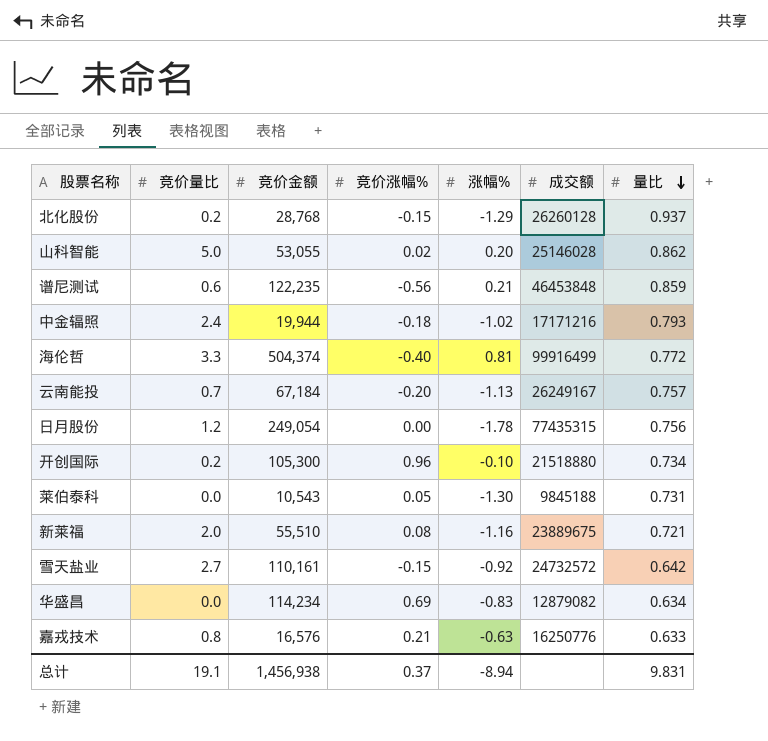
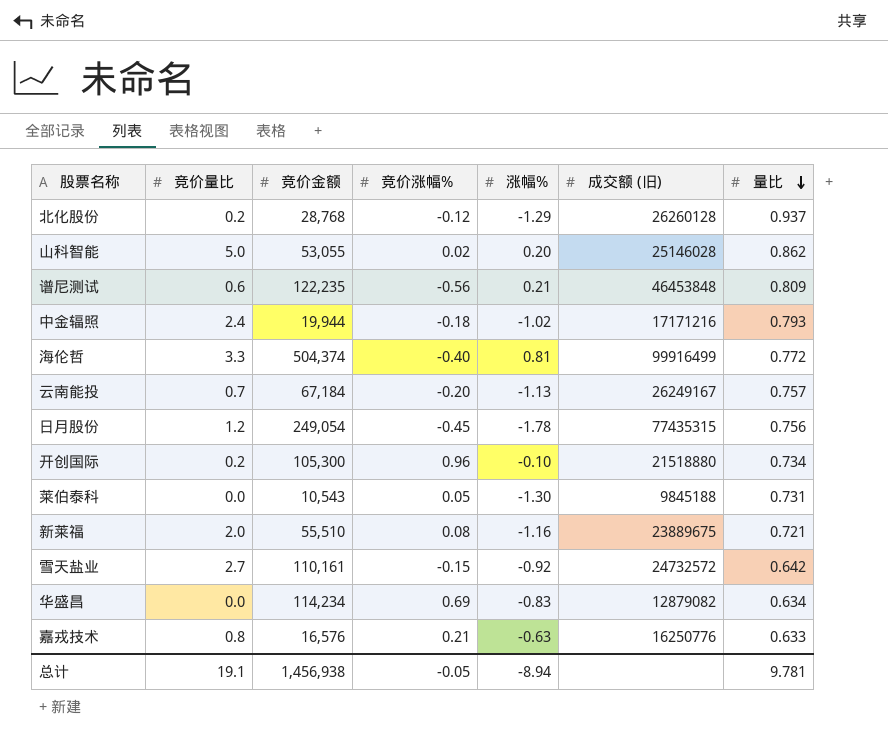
column name: 成交额 -> 成交额 (旧)
北化股份 | 竞价涨幅%: -0.15 -> -0.12
谱尼测试 | 量比: 0.859 -> 0.809
日月股份 | 竞价涨幅%: 0.00 -> -0.45
总计 | 竞价涨幅%: 0.37 -> -0.05
总计 | 量比: 9.831 -> 9.781

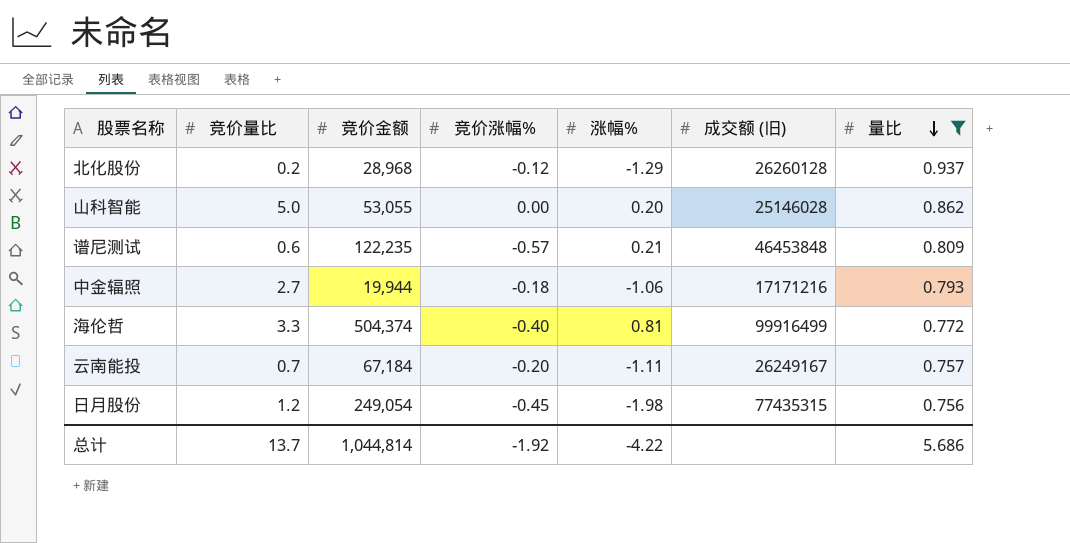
filter: none -> 量比 >= 0.756
北化股份 | 竞价金额: 28,768 -> 28,968
山科智能 | 竞价涨幅%: 0.02 -> 0.00
谱尼测试 | 竞价涨幅%: -0.56 -> -0.57
中金辐照 | 竞价量比: 2.4 -> 2.7
中金辐照 | 涨幅%: -1.02 -> -1.06
云南能投 | 涨幅%: -1.13 -> -1.11
日月股份 | 涨幅%: -1.78 -> -1.98
总计 | 竞价量比: 19.1 -> 13.7
总计 | 竞价金额: 1,456,938 -> 1,044,814
总计 | 竞价涨幅%: -0.05 -> -1.92
总计 | 涨幅%: -8.94 -> -4.22
总计 | 量比: 9.781 -> 5.686

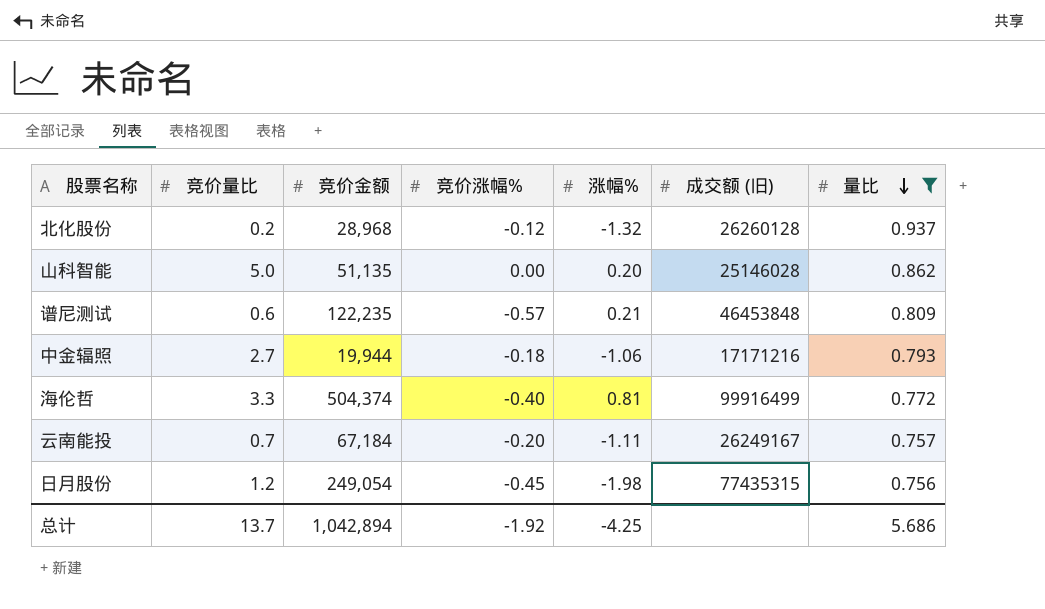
北化股份 | 涨幅%: -1.29 -> -1.32
山科智能 | 竞价金额: 53,055 -> 51,135
总计 | 竞价金额: 1,044,814 -> 1,042,894
总计 | 涨幅%: -4.22 -> -4.25

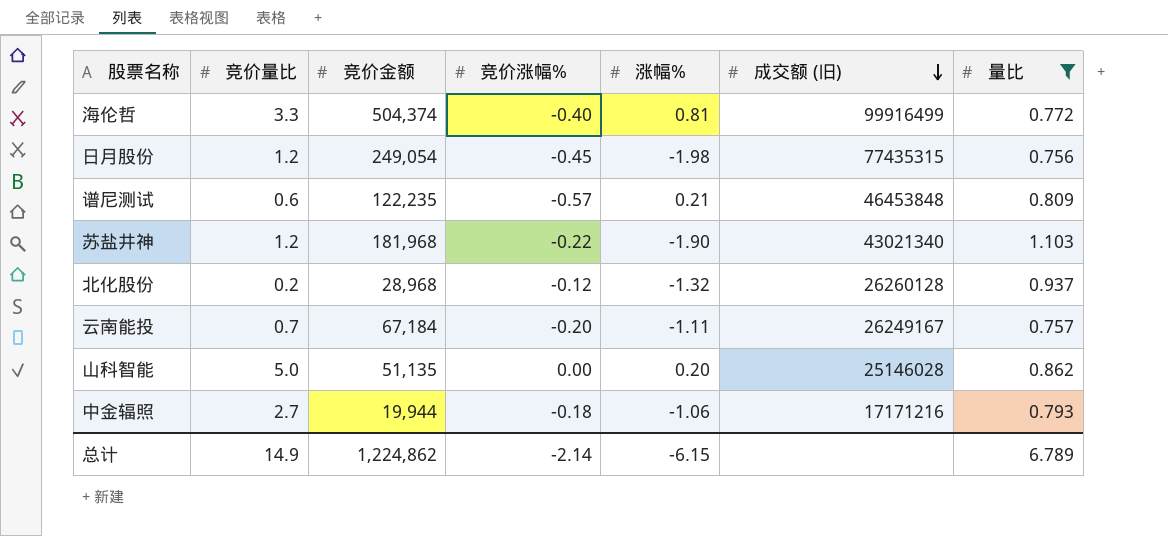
row order: 量比 descending -> 成交额 (旧) descending
row 苏盐井神: none -> 1.2 | 181,968 | -0.22 | -1.90 | 43021340 | 1.103
总计 | 竞价量比: 13.7 -> 14.9
总计 | 竞价金额: 1,042,894 -> 1,224,862
总计 | 竞价涨幅%: -1.92 -> -2.14
总计 | 涨幅%: -4.25 -> -6.15
总计 | 量比: 5.686 -> 6.789

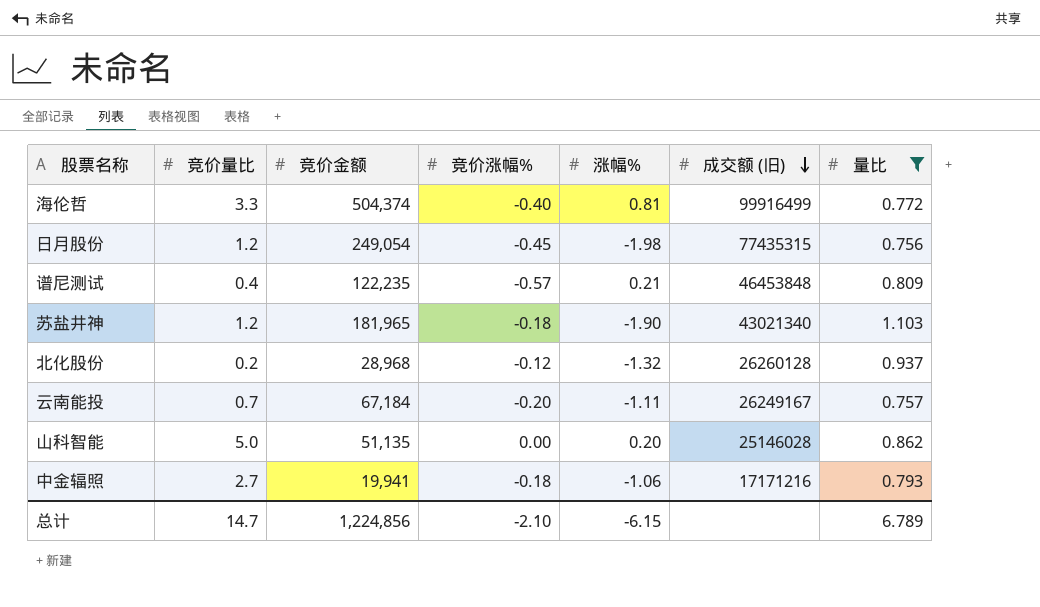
谱尼测试 | 竞价量比: 0.6 -> 0.4
苏盐井神 | 竞价金额: 181,968 -> 181,965
苏盐井神 | 竞价涨幅%: -0.22 -> -0.18
中金辐照 | 竞价金额: 19,944 -> 19,941
总计 | 竞价量比: 14.9 -> 14.7
总计 | 竞价金额: 1,224,862 -> 1,224,856
总计 | 竞价涨幅%: -2.14 -> -2.10

